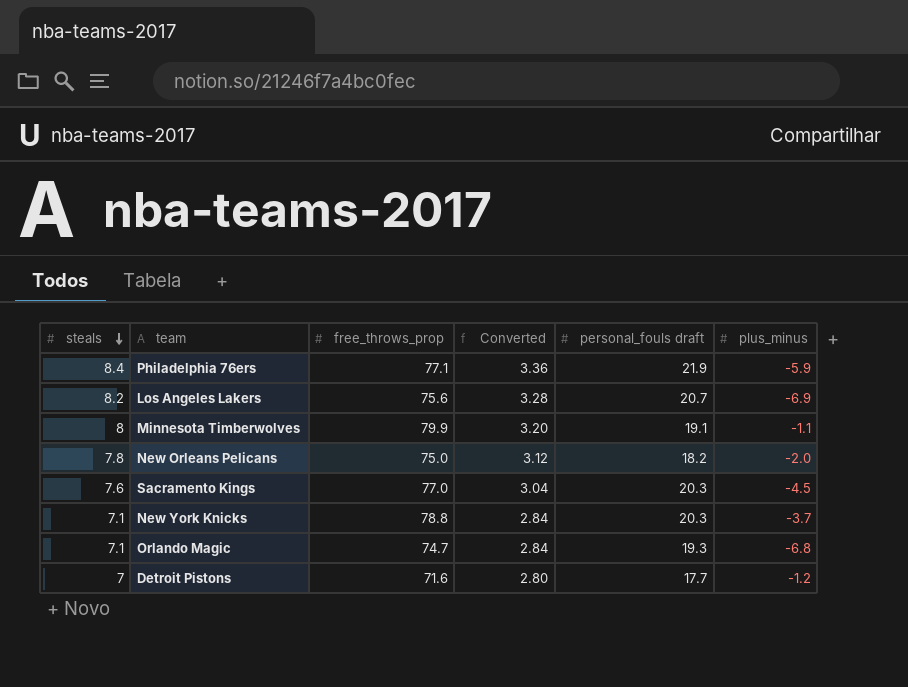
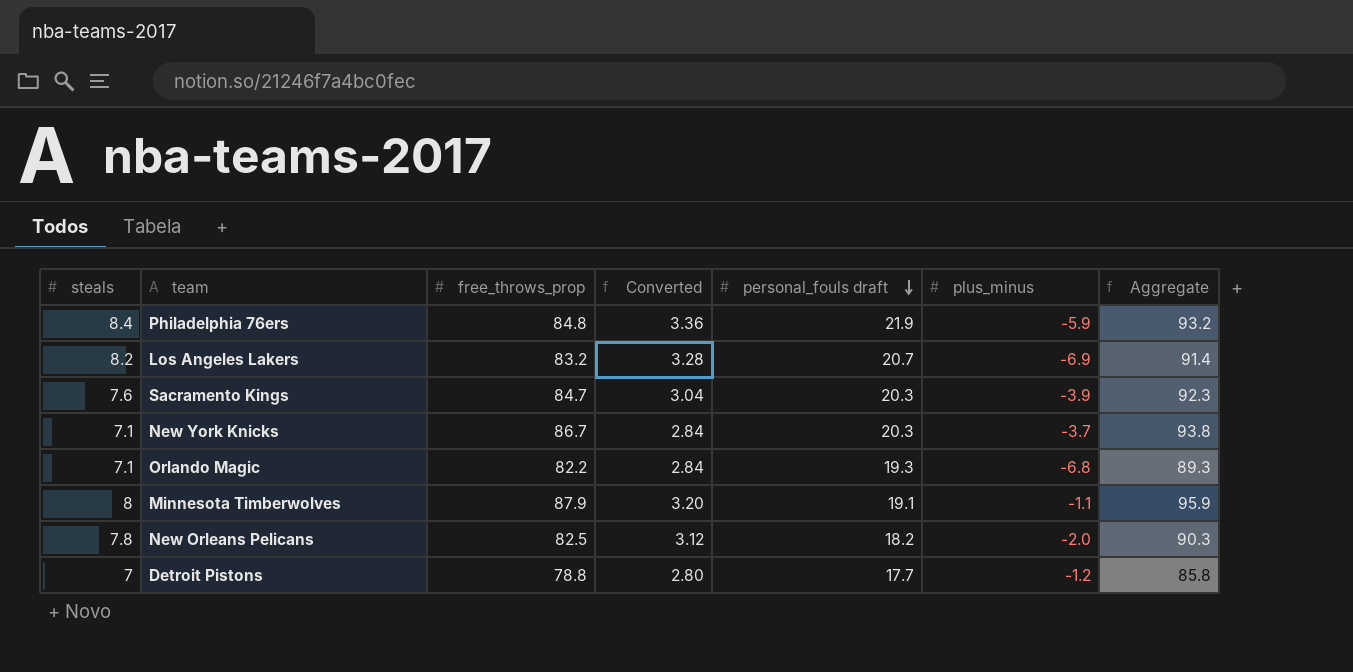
row order: steals descending -> personal_fouls draft descending
column Aggregate | formula: none -> [steals] + [free_throws_prop]
Philadelphia 76ers | free_throws_prop: 77.1 -> 84.8
Los Angeles Lakers | free_throws_prop: 75.6 -> 83.2
Sacramento Kings | free_throws_prop: 77.0 -> 84.7
Sacramento Kings | plus_minus: -4.5 -> -3.9
New York Knicks | free_throws_prop: 78.8 -> 86.7
Orlando Magic | free_throws_prop: 74.7 -> 82.2
Minnesota Timberwolves | free_throws_prop: 79.9 -> 87.9
New Orleans Pelicans | free_throws_prop: 75.0 -> 82.5
Detroit Pistons | free_throws_prop: 71.6 -> 78.8

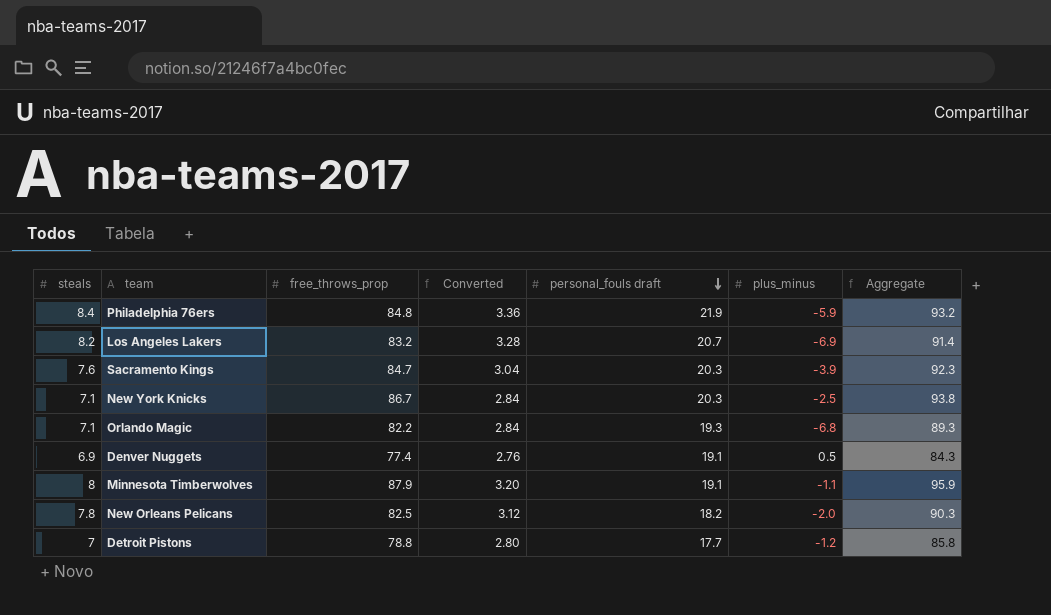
New York Knicks | plus_minus: -3.7 -> -2.5
row Denver Nuggets: none -> 6.9 | 77.4 | 2.76 | 19.1 | 0.5 | 84.3

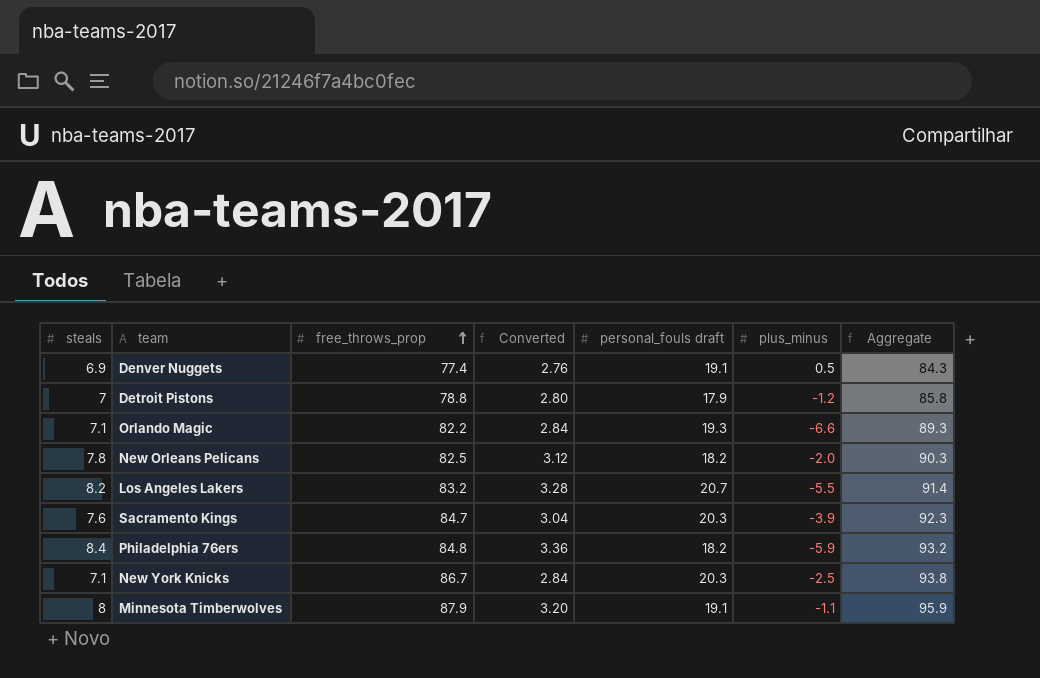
row order: personal_fouls draft descending -> free_throws_prop ascending
Detroit Pistons | personal_fouls draft: 17.7 -> 17.9
Orlando Magic | plus_minus: -6.8 -> -6.6
Los Angeles Lakers | plus_minus: -6.9 -> -5.5
Philadelphia 76ers | personal_fouls draft: 21.9 -> 18.2

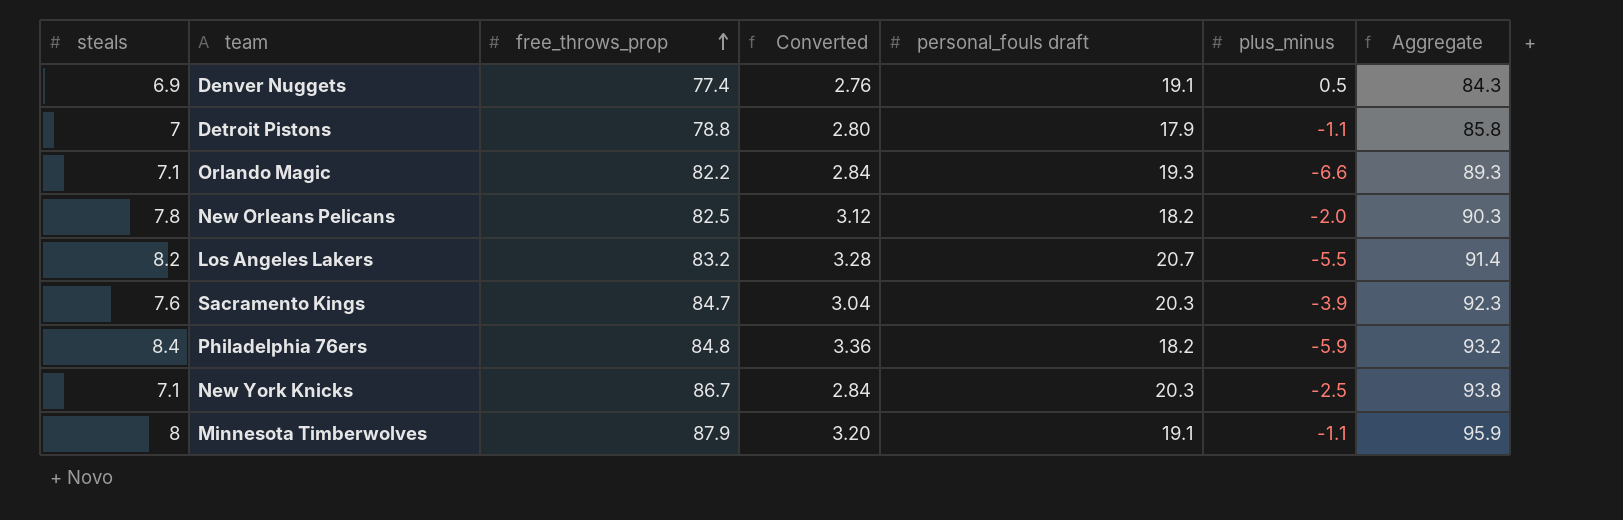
Detroit Pistons | plus_minus: -1.2 -> -1.1

